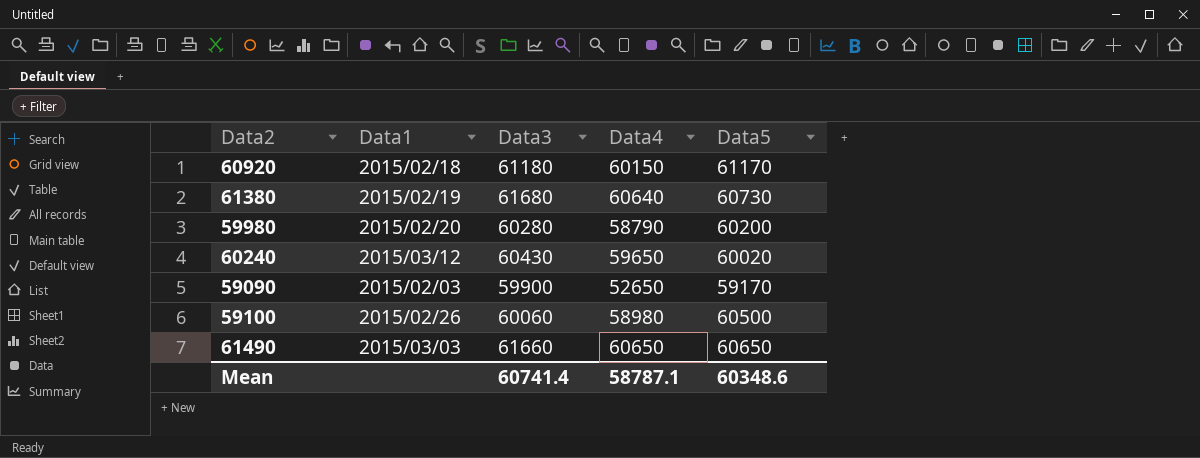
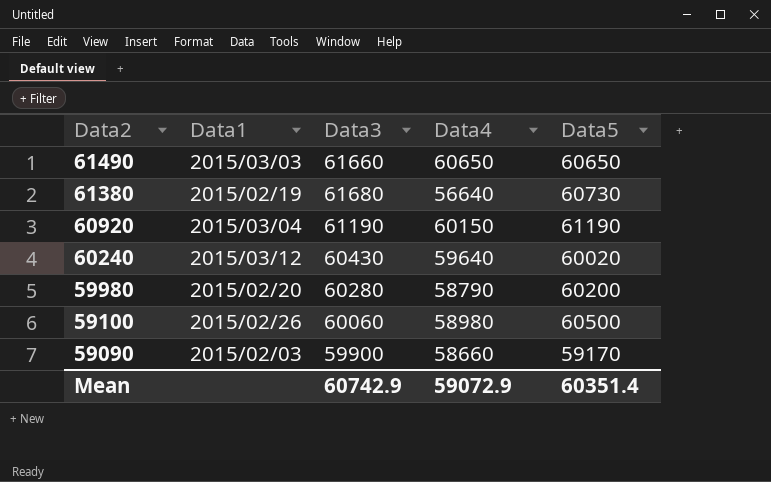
row order: none -> Data2 descending
61380 | Data4: 60640 -> 56640
60920 | Data1: 2015/02/18 -> 2015/03/04
60920 | Data3: 61180 -> 61190
60920 | Data5: 61170 -> 61190
60240 | Data4: 59650 -> 59640
59090 | Data4: 52650 -> 58660
Mean | Data3: 60741.4 -> 60742.9
Mean | Data4: 58787.1 -> 59072.9
Mean | Data5: 60348.6 -> 60351.4

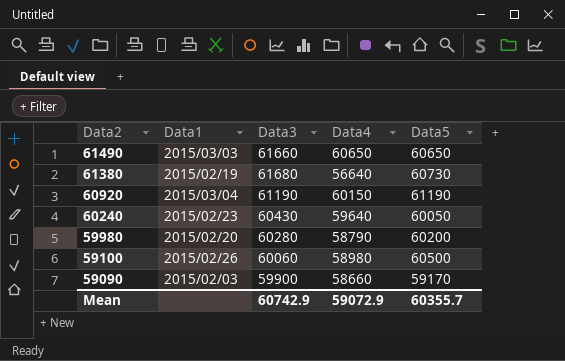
60240 | Data1: 2015/03/12 -> 2015/02/23
60240 | Data5: 60020 -> 60050
Mean | Data5: 60351.4 -> 60355.7

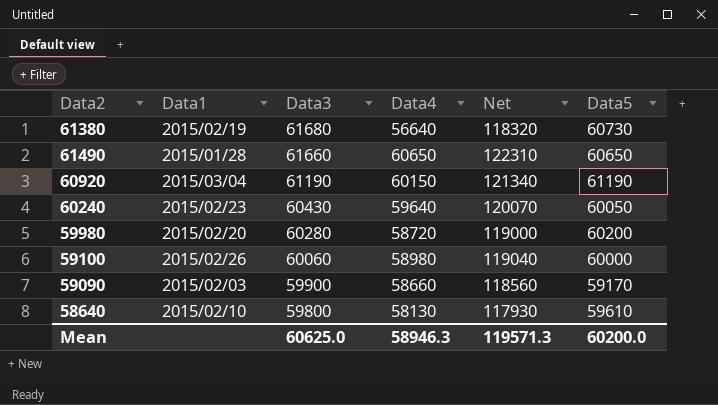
row order: Data2 descending -> Data3 descending
column Net | formula: none -> [Data3] + [Data4]
61490 | Data1: 2015/03/03 -> 2015/01/28
59980 | Data4: 58790 -> 58720
59100 | Data5: 60500 -> 60000
row 58640: none -> 2015/02/10 | 59800 | 58130 | 117930 | 59610
Mean | Data3: 60742.9 -> 60625.0
Mean | Data4: 59072.9 -> 58946.3
Mean | Data5: 60355.7 -> 60200.0

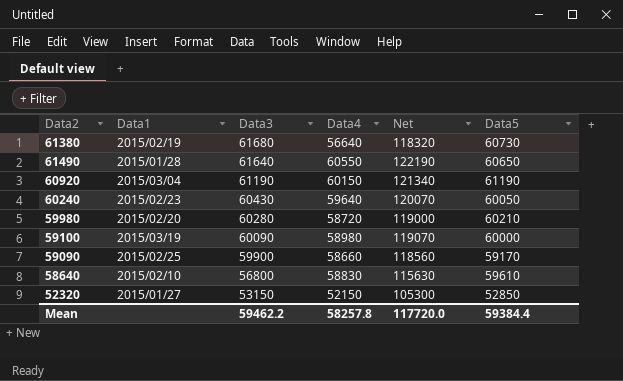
61490 | Data3: 61660 -> 61640
61490 | Data4: 60650 -> 60550
61490 | Net: 122310 -> 122190
59980 | Data5: 60200 -> 60210
59100 | Data1: 2015/02/26 -> 2015/03/19
59100 | Data3: 60060 -> 60090
59100 | Net: 119040 -> 119070
59090 | Data1: 2015/02/03 -> 2015/02/25
58640 | Data3: 59800 -> 56800
58640 | Data4: 58130 -> 58830
58640 | Net: 117930 -> 115630
row 52320: none -> 2015/01/27 | 53150 | 52150 | 105300 | 52850
Mean | Data3: 60625.0 -> 59462.2
Mean | Data4: 58946.3 -> 58257.8
Mean | Net: 119571.3 -> 117720.0
Mean | Data5: 60200.0 -> 59384.4

